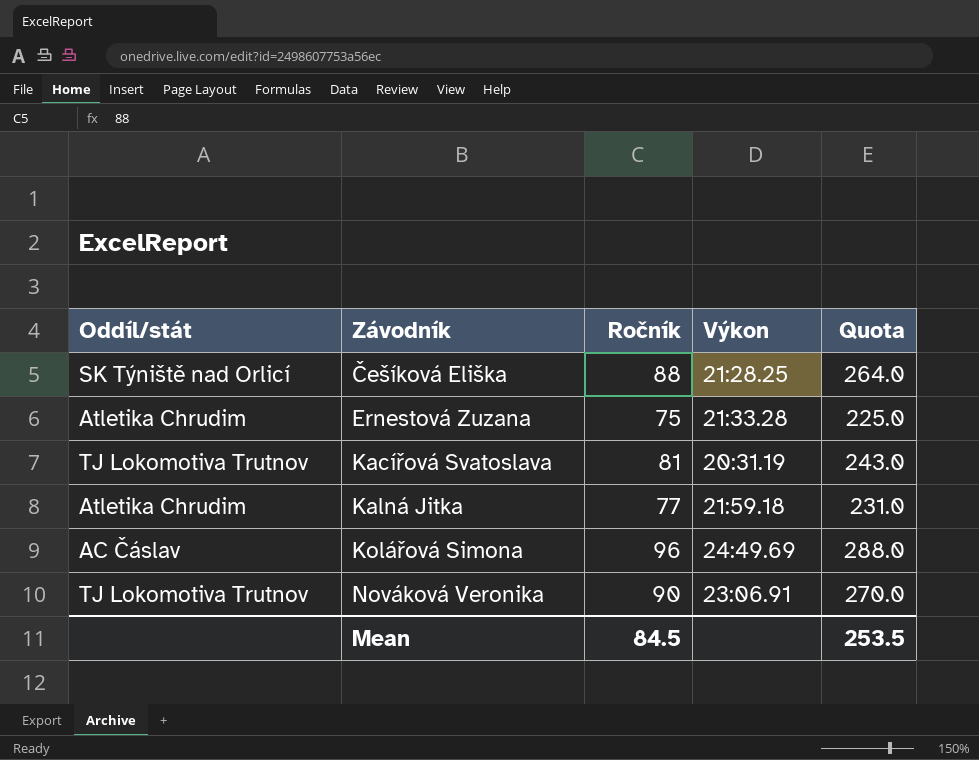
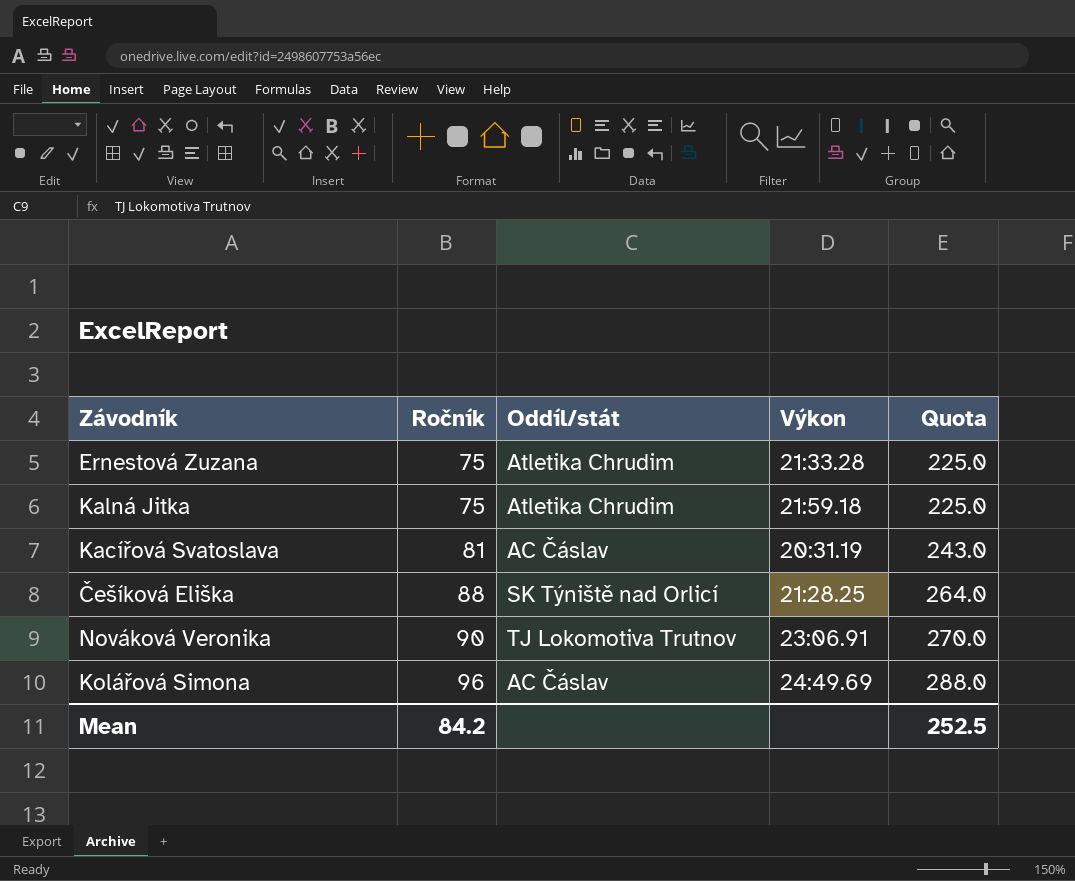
row order: Závodník ascending -> Ročník ascending
column Oddíl/stát | position: 1 -> 3
Kalná Jitka | Ročník: 77 -> 75
Kalná Jitka | Quota: 231.0 -> 225.0
Kacířová Svatoslava | Oddíl/stát: TJ Lokomotiva Trutnov -> AC Čáslav
Mean | Ročník: 84.5 -> 84.2
Mean | Quota: 253.5 -> 252.5

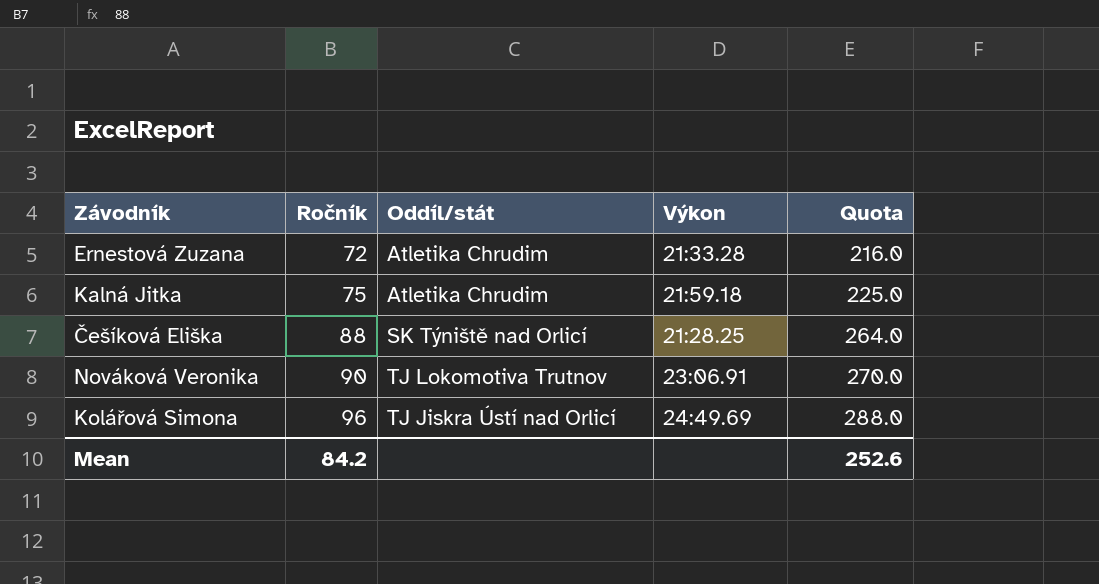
row Kacířová Svatoslava: 81 | AC Čáslav | 20:31.19 | 243.0 -> none
Ernestová Zuzana | Ročník: 75 -> 72
Ernestová Zuzana | Quota: 225.0 -> 216.0
Kolářová Simona | Oddíl/stát: AC Čáslav -> TJ Jiskra Ústí nad Orlicí
Mean | Quota: 252.5 -> 252.6

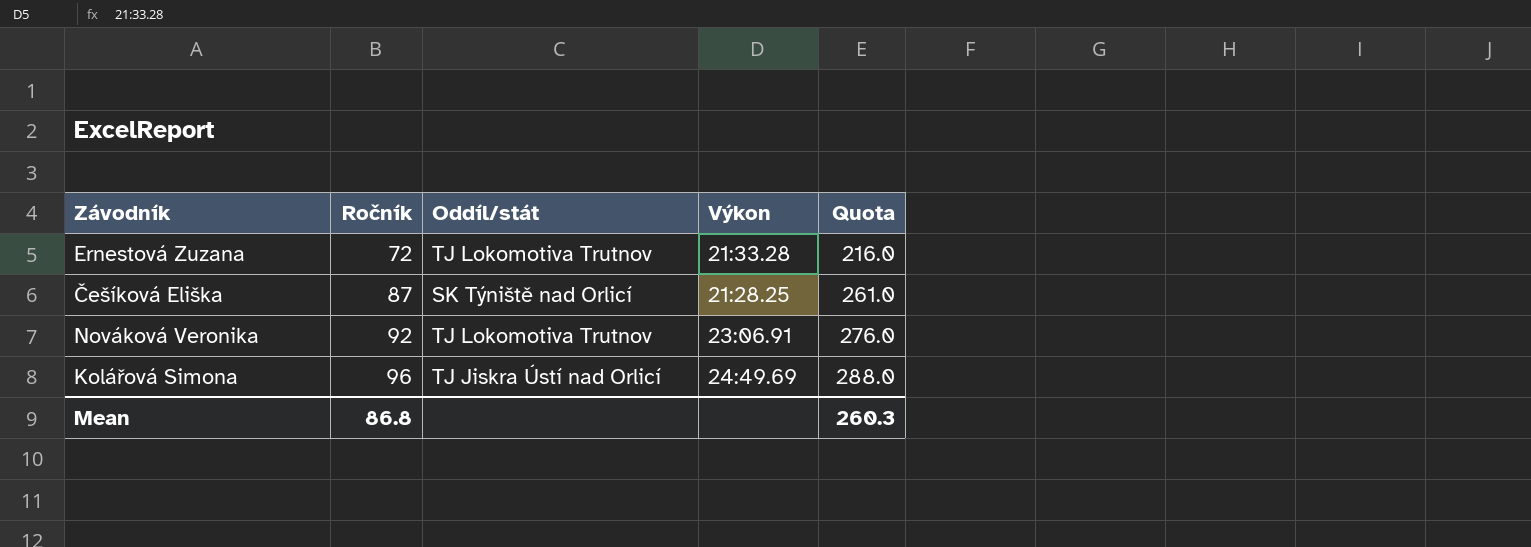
row Kalná Jitka: 75 | Atletika Chrudim | 21:59.18 | 225.0 -> none
Ernestová Zuzana | Oddíl/stát: Atletika Chrudim -> TJ Lokomotiva Trutnov
Češíková Eliška | Ročník: 88 -> 87
Češíková Eliška | Quota: 264.0 -> 261.0
Nováková Veronika | Ročník: 90 -> 92
Nováková Veronika | Quota: 270.0 -> 276.0
Mean | Ročník: 84.2 -> 86.8
Mean | Quota: 252.6 -> 260.3

